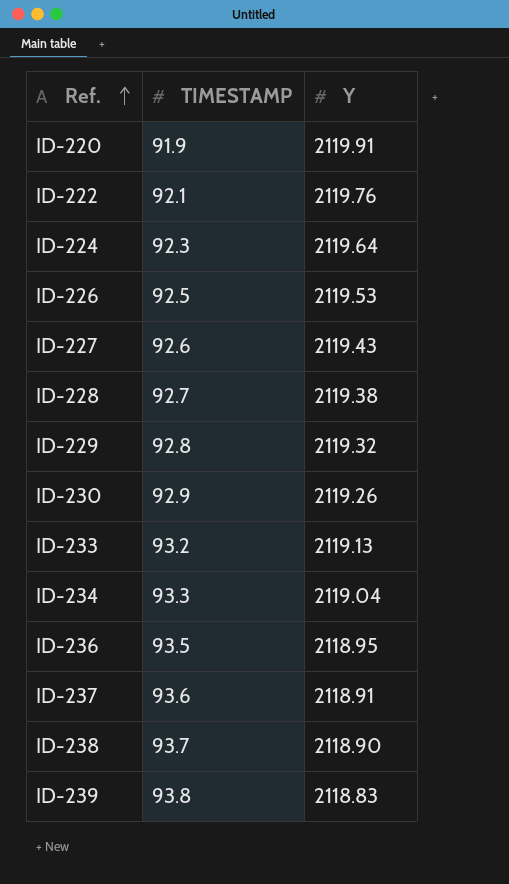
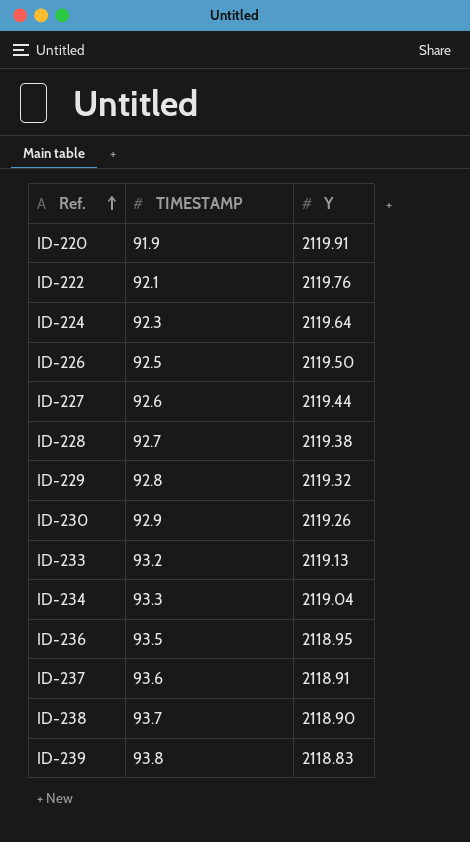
ID-226 | Y: 2119.53 -> 2119.50
ID-227 | Y: 2119.43 -> 2119.44

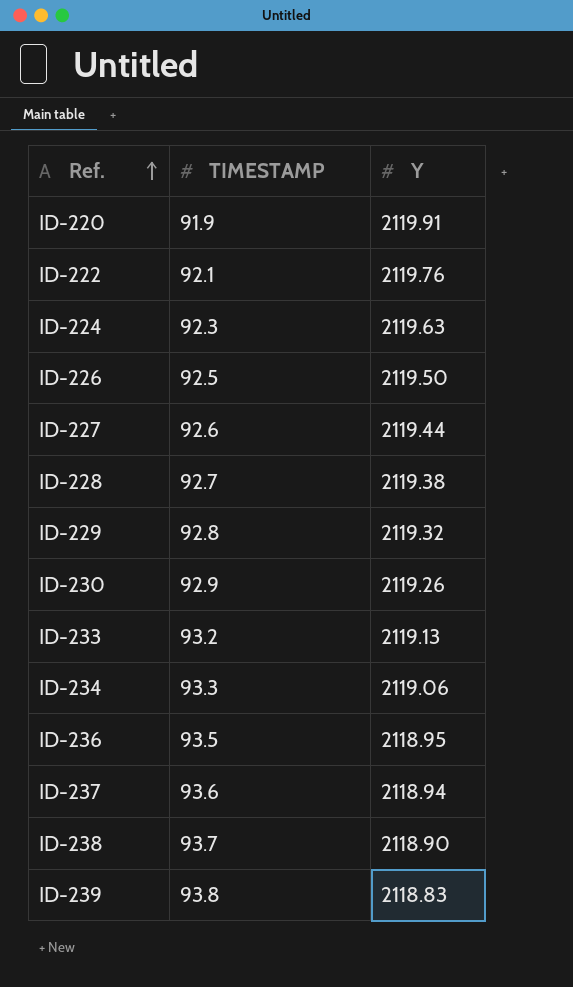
ID-224 | Y: 2119.64 -> 2119.63
ID-234 | Y: 2119.04 -> 2119.06
ID-237 | Y: 2118.91 -> 2118.94

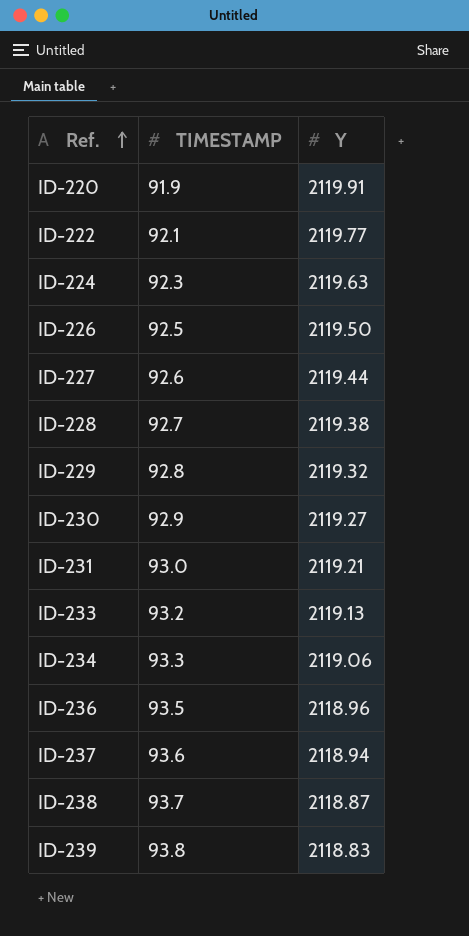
ID-222 | Y: 2119.76 -> 2119.77
ID-230 | Y: 2119.26 -> 2119.27
row ID-231: none -> 93.0 | 2119.21
ID-236 | Y: 2118.95 -> 2118.96
ID-238 | Y: 2118.90 -> 2118.87

